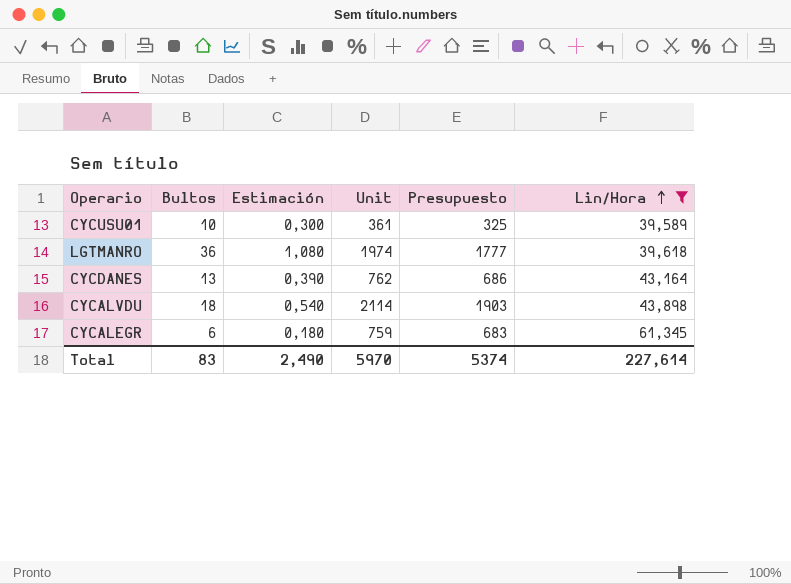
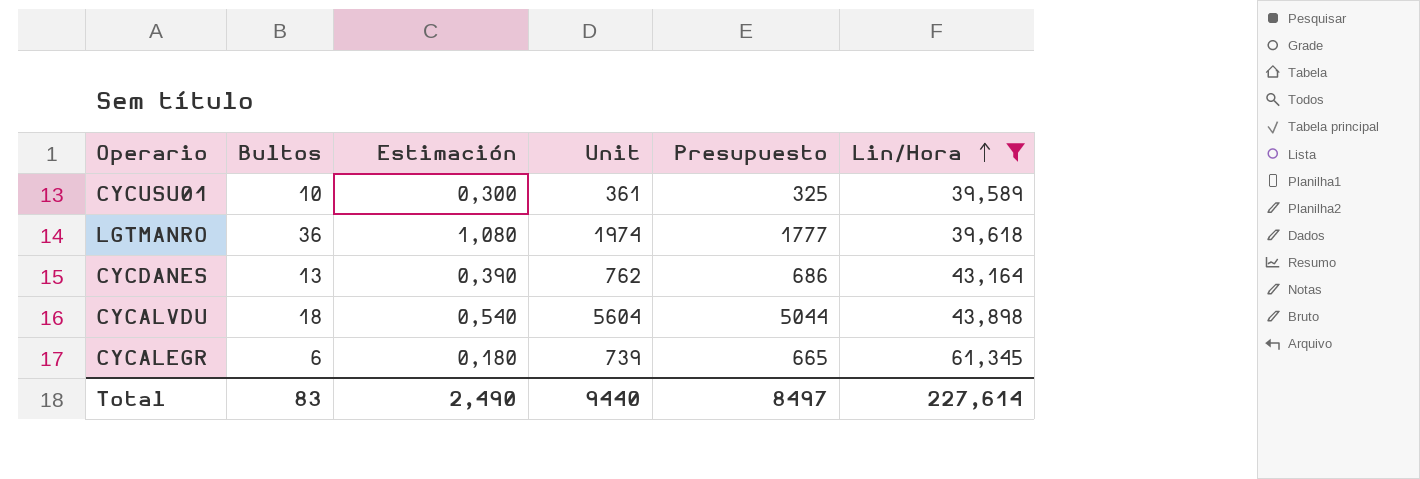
CYCALVDU | Unit: 2114 -> 5604
CYCALVDU | Presupuesto: 1903 -> 5044
CYCALEGR | Unit: 759 -> 739
CYCALEGR | Presupuesto: 683 -> 665
Total | Unit: 5970 -> 9440
Total | Presupuesto: 5374 -> 8497

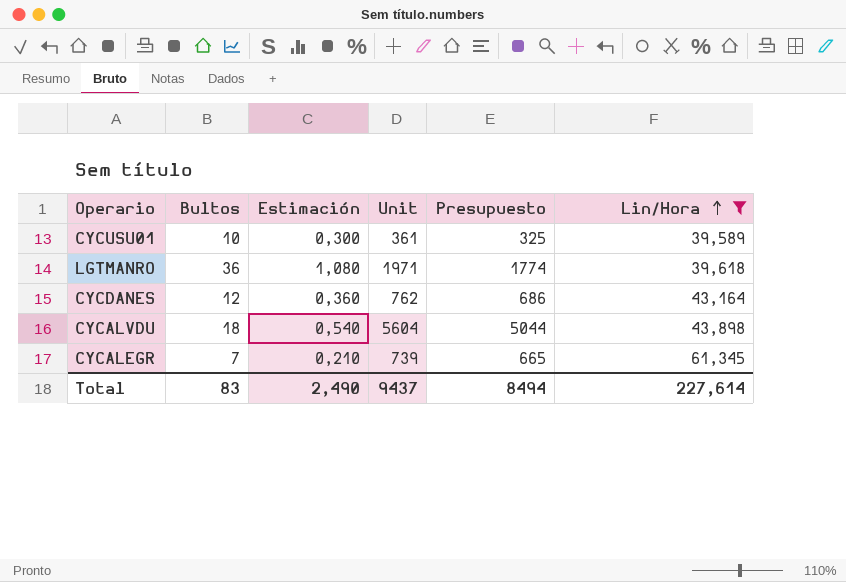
LGTMANRO | Unit: 1974 -> 1971
LGTMANRO | Presupuesto: 1777 -> 1774
CYCDANES | Bultos: 13 -> 12
CYCDANES | Estimación: 0,390 -> 0,360
CYCALEGR | Bultos: 6 -> 7
CYCALEGR | Estimación: 0,180 -> 0,210
Total | Unit: 9440 -> 9437
Total | Presupuesto: 8497 -> 8494

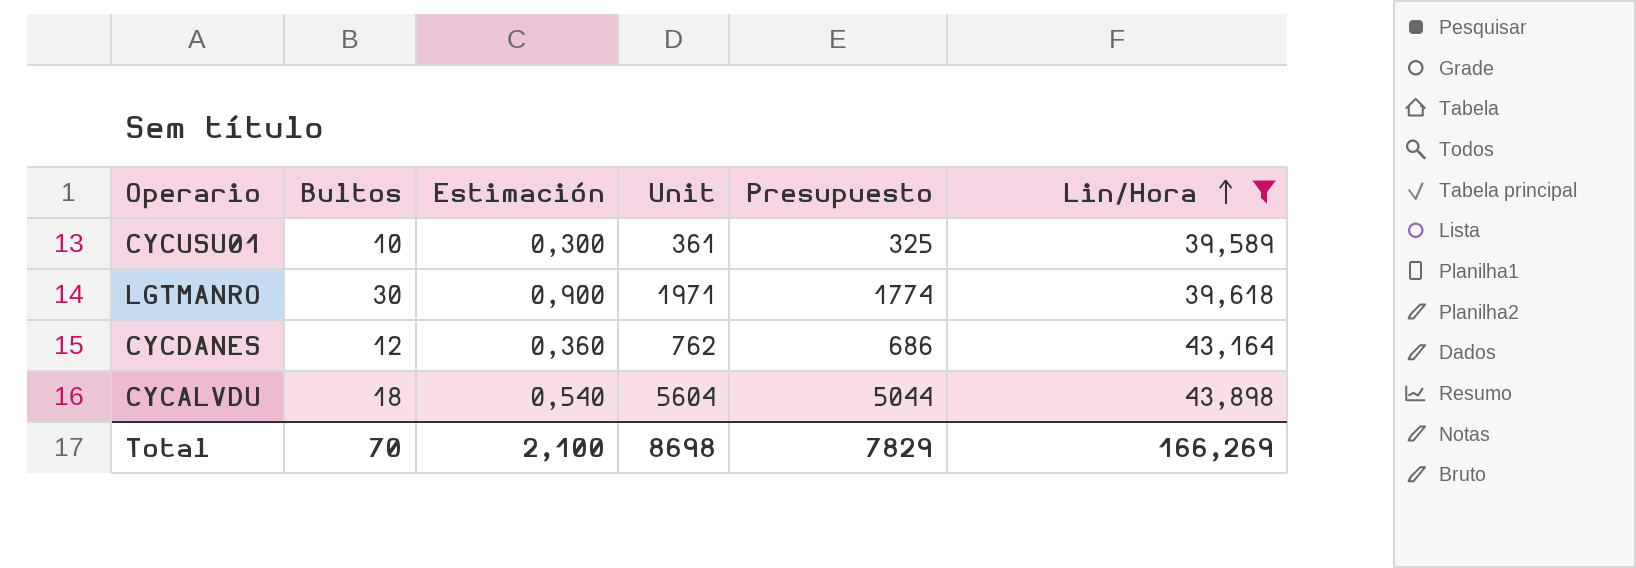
row CYCALEGR: 7 | 0,210 | 739 | 665 | 61,345 -> none
LGTMANRO | Bultos: 36 -> 30
LGTMANRO | Estimación: 1,080 -> 0,900
Total | Bultos: 83 -> 70
Total | Estimación: 2,490 -> 2,100
Total | Unit: 9437 -> 8698
Total | Presupuesto: 8494 -> 7829
Total | Lin/Hora: 227,614 -> 166,269

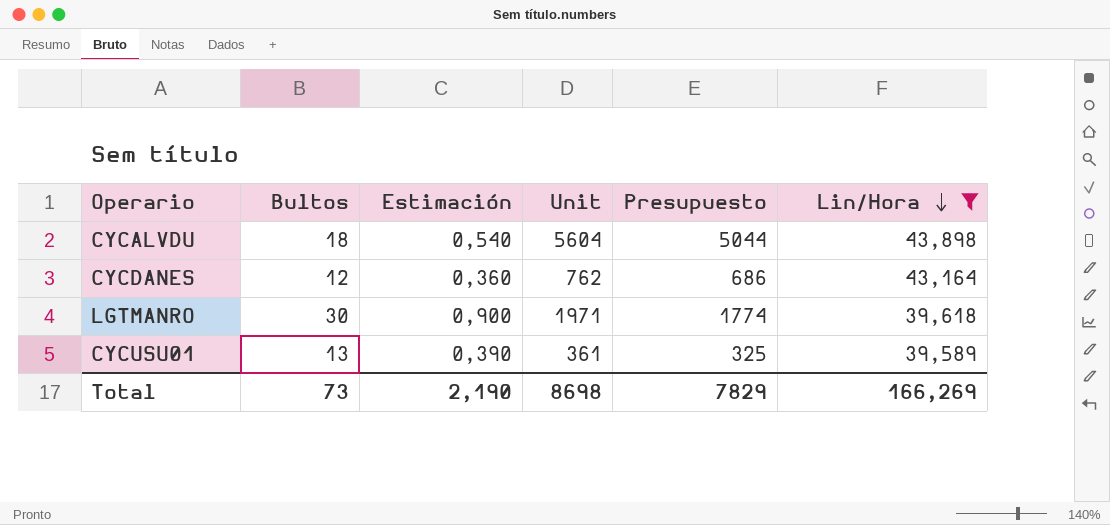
row order: Lin/Hora ascending -> Lin/Hora descending
CYCUSU01 | Bultos: 10 -> 13
CYCUSU01 | Estimación: 0,300 -> 0,390
Total | Bultos: 70 -> 73
Total | Estimación: 2,100 -> 2,190

